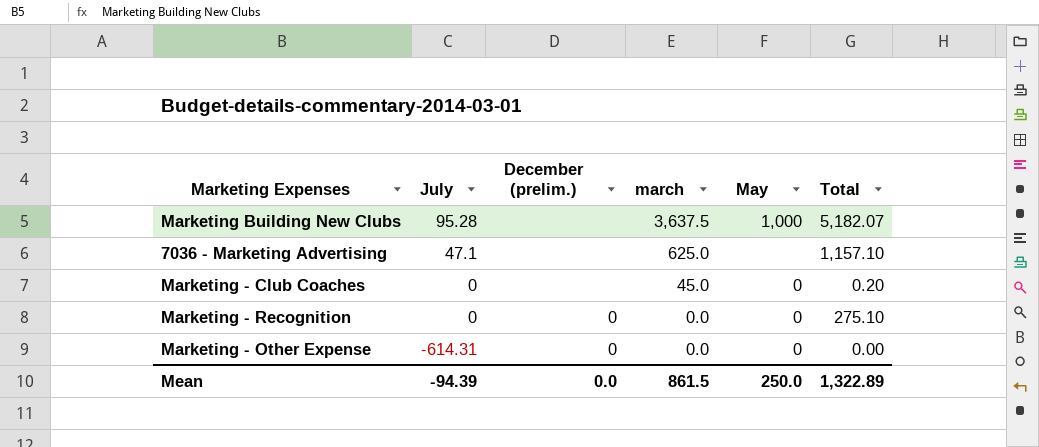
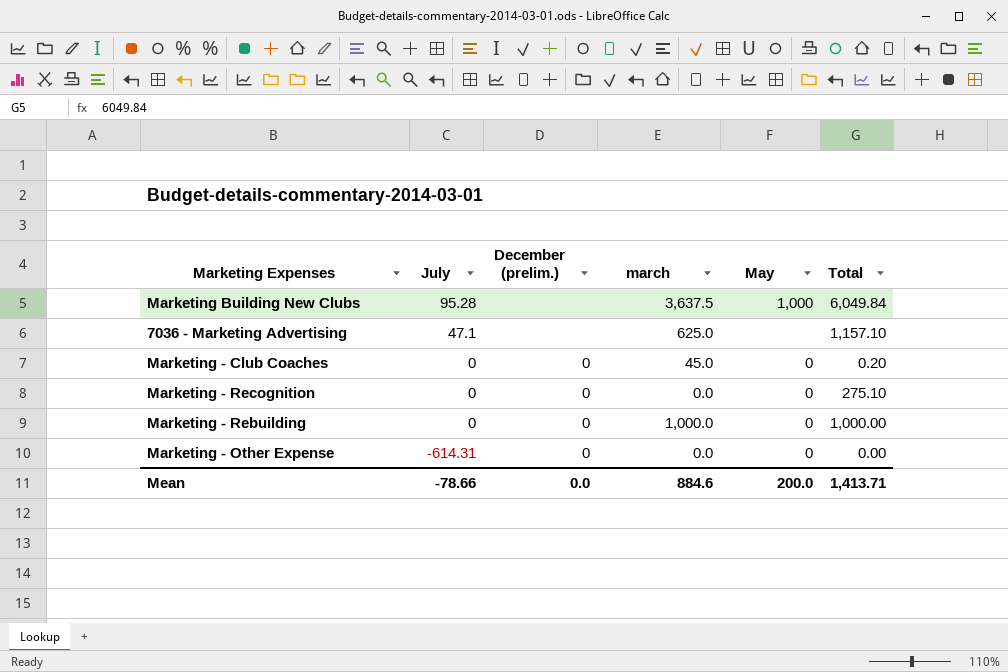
Marketing Building New Clubs | Total: 5,182.07 -> 6,049.84
Marketing - Club Coaches | December (prelim.): none -> 0
row Marketing - Rebuilding: none -> 0 | 0 | 1,000.0 | 0 | 1,000.00
Mean | July: -94.39 -> -78.66
Mean | march: 861.5 -> 884.6
Mean | May: 250.0 -> 200.0
Mean | Total: 1,322.89 -> 1,413.71

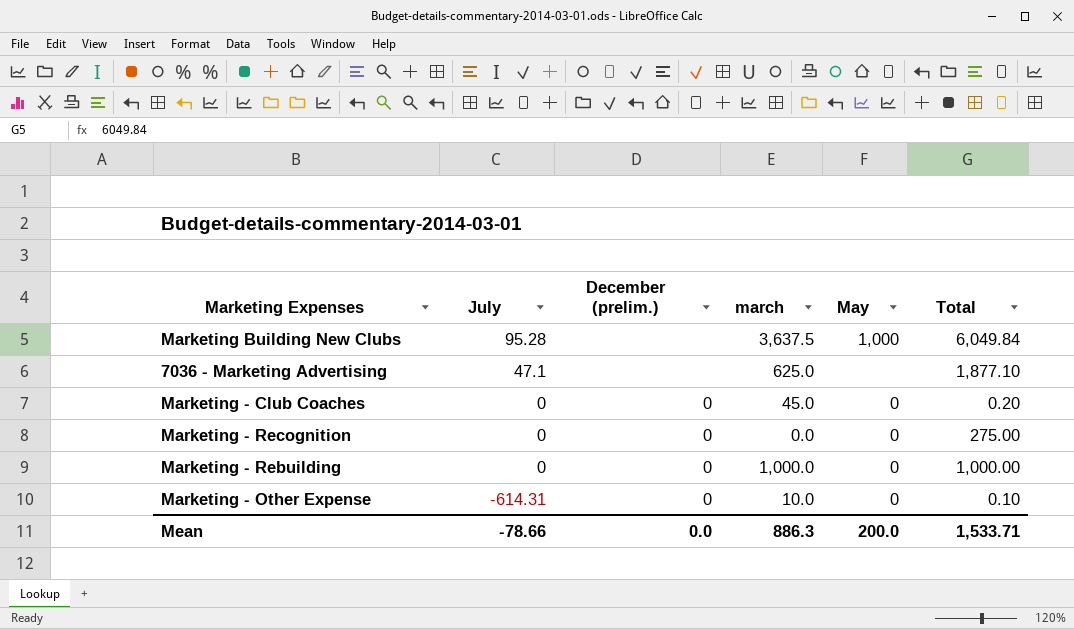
7036 - Marketing Advertising | Total: 1,157.10 -> 1,877.10
Marketing - Recognition | Total: 275.10 -> 275.00
Marketing - Other Expense | march: 0.0 -> 10.0
Marketing - Other Expense | Total: 0.00 -> 0.10
Mean | march: 884.6 -> 886.3
Mean | Total: 1,413.71 -> 1,533.71

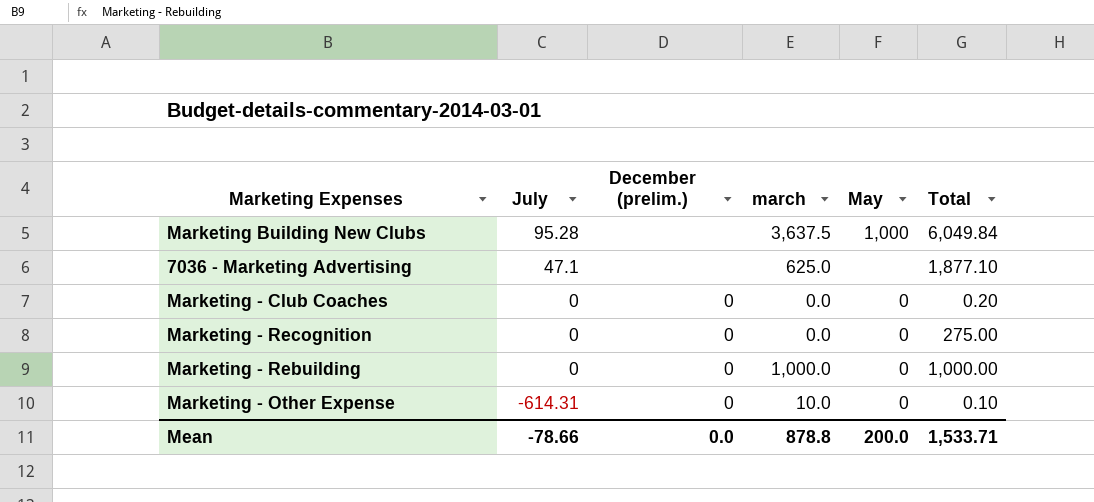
Marketing - Club Coaches | march: 45.0 -> 0.0
Mean | march: 886.3 -> 878.8

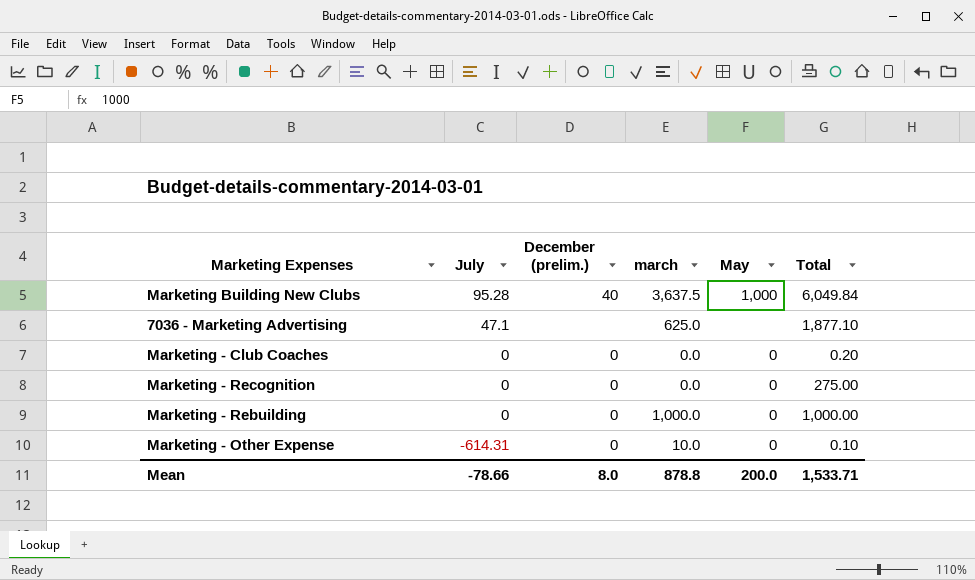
Marketing Building New Clubs | December (prelim.): none -> 40
Mean | December (prelim.): 0.0 -> 8.0

